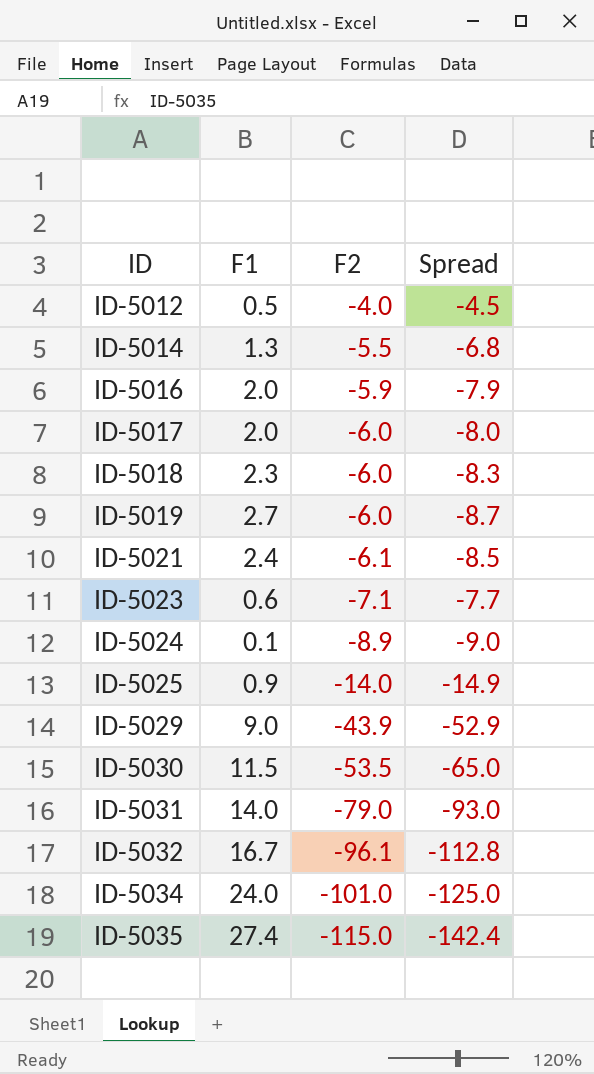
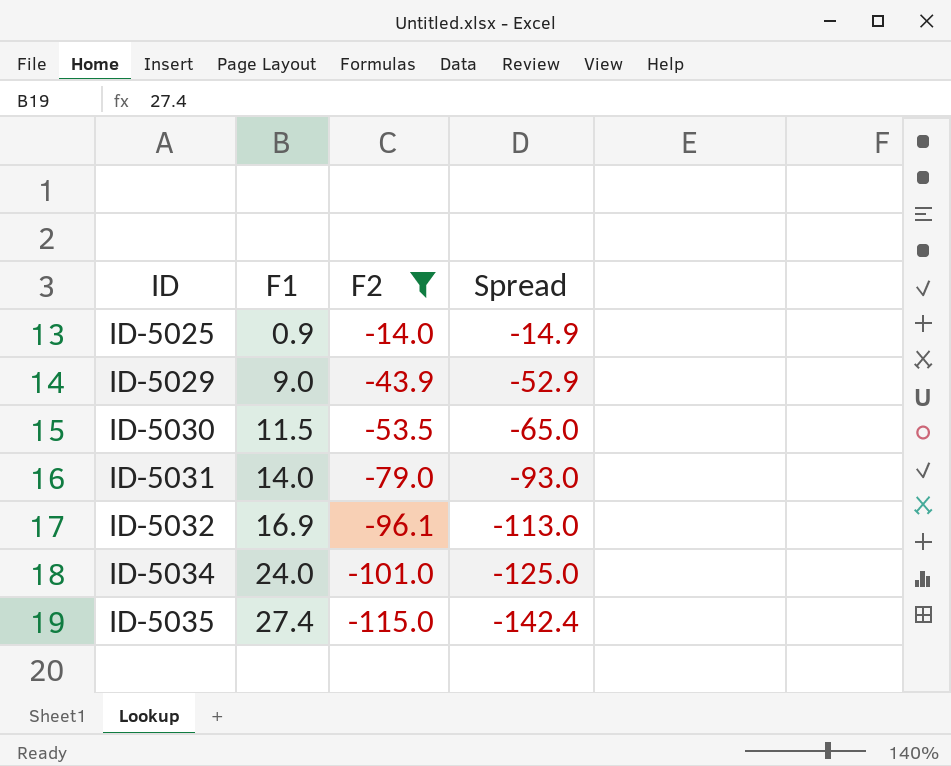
filter: none -> F2 <= -14.0
ID-5032 | F1: 16.7 -> 16.9
ID-5032 | Spread: -112.8 -> -113.0

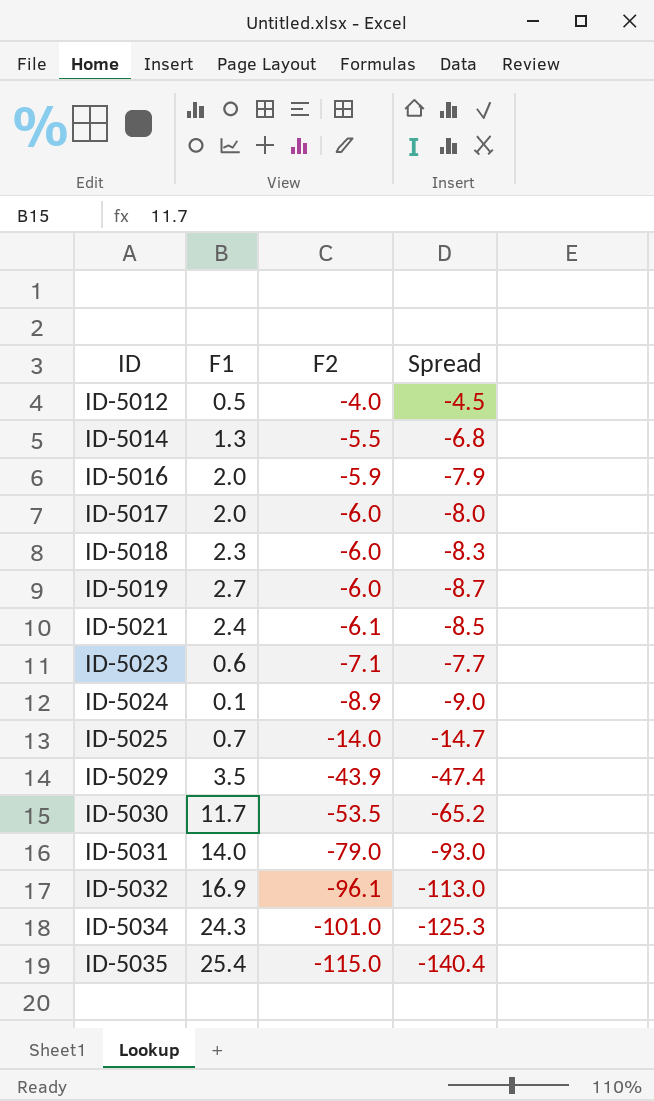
filter: F2 <= -14.0 -> none
ID-5025 | F1: 0.9 -> 0.7
ID-5025 | Spread: -14.9 -> -14.7
ID-5029 | F1: 9.0 -> 3.5
ID-5029 | Spread: -52.9 -> -47.4
ID-5030 | F1: 11.5 -> 11.7
ID-5030 | Spread: -65.0 -> -65.2
ID-5034 | F1: 24.0 -> 24.3
ID-5034 | Spread: -125.0 -> -125.3
ID-5035 | F1: 27.4 -> 25.4
ID-5035 | Spread: -142.4 -> -140.4

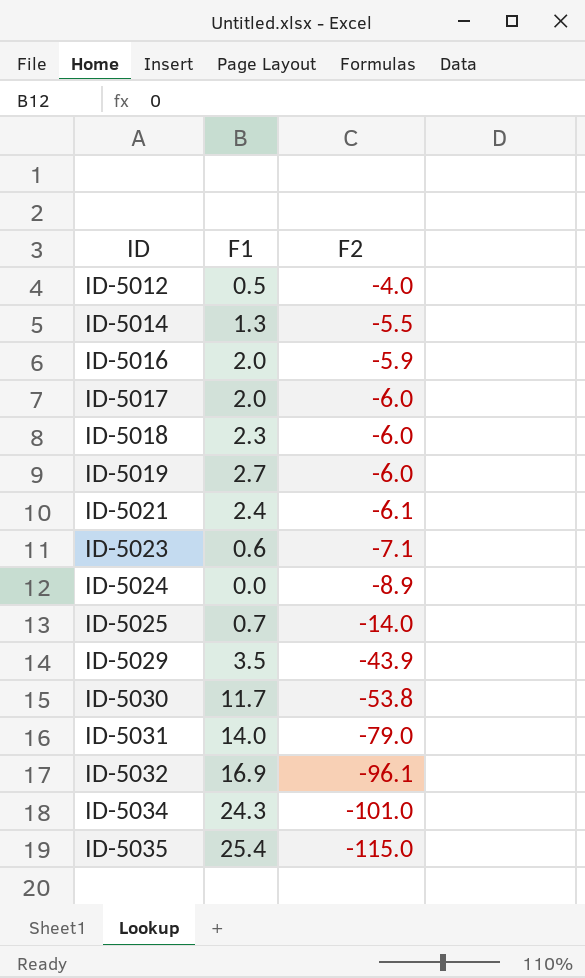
column Spread | formula: [F2] - [F1] -> none
ID-5024 | F1: 0.1 -> 0.0
ID-5030 | F2: -53.5 -> -53.8

